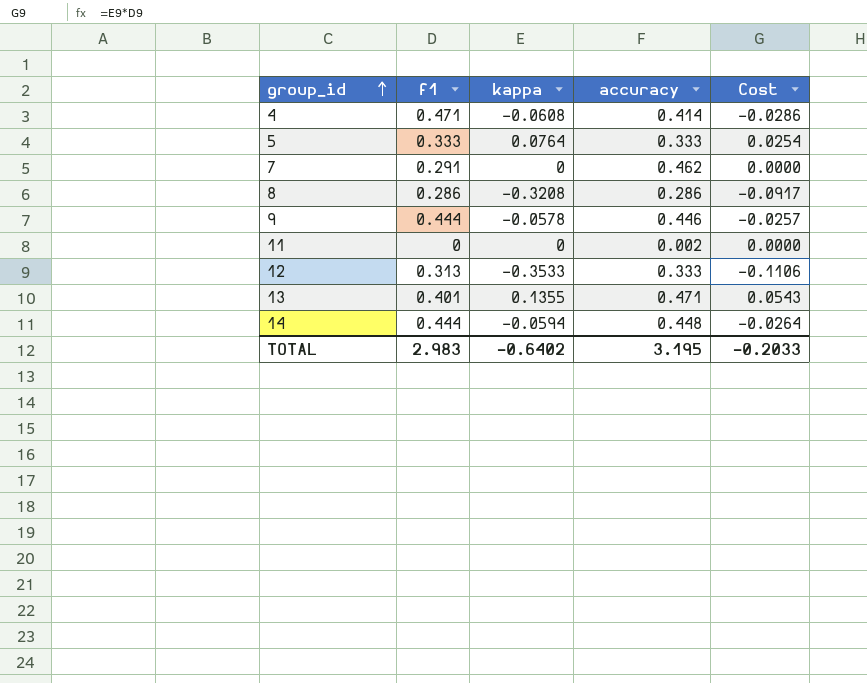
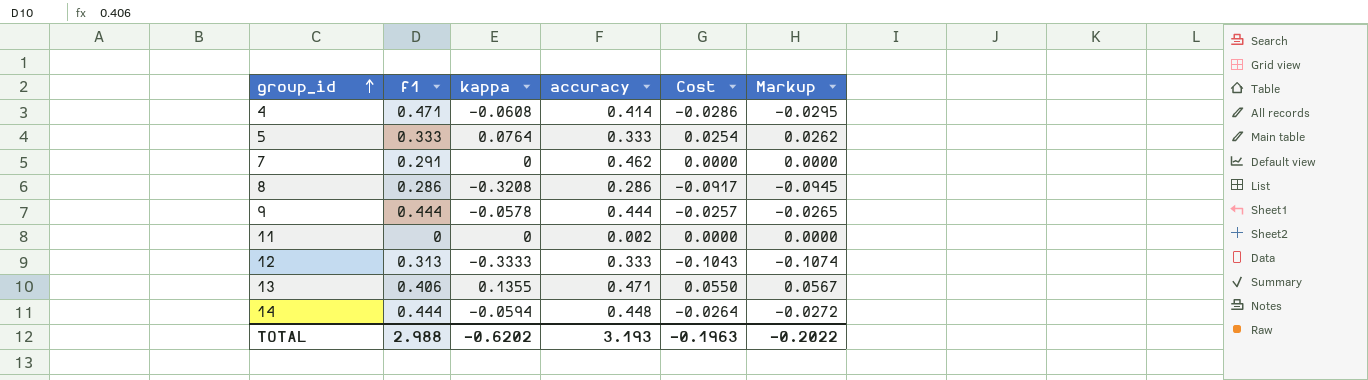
column Markup | formula: none -> [Cost] * 1.03
9 | accuracy: 0.446 -> 0.444
12 | kappa: -0.3533 -> -0.3333
12 | Cost: -0.1106 -> -0.1043
13 | f1: 0.401 -> 0.406
13 | Cost: 0.0543 -> 0.0550
TOTAL | f1: 2.983 -> 2.988
TOTAL | kappa: -0.6402 -> -0.6202
TOTAL | accuracy: 3.195 -> 3.193
TOTAL | Cost: -0.2033 -> -0.1963

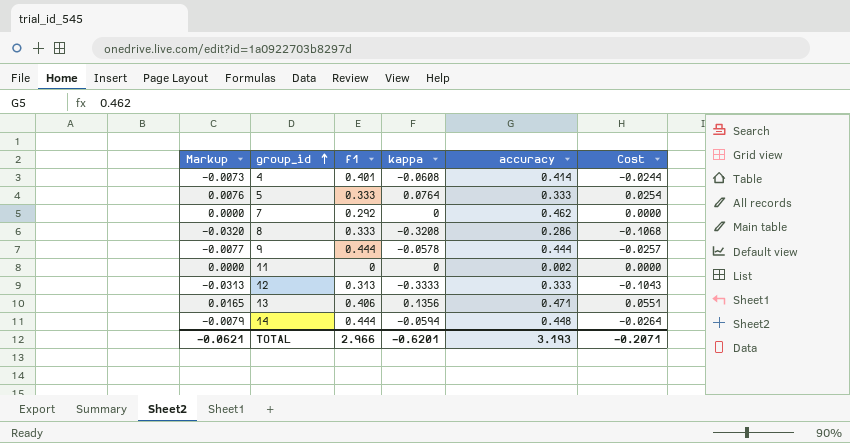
column Markup | formula: [Cost] * 1.03 -> [Cost] * 0.3
column Markup | position: 6 -> 1
4 | f1: 0.471 -> 0.401
4 | Cost: -0.0286 -> -0.0244
7 | f1: 0.291 -> 0.292
8 | f1: 0.286 -> 0.333
8 | Cost: -0.0917 -> -0.1068
13 | kappa: 0.1355 -> 0.1356
13 | Cost: 0.0550 -> 0.0551
TOTAL | Markup: -0.2022 -> -0.0621
TOTAL | f1: 2.988 -> 2.966
TOTAL | kappa: -0.6202 -> -0.6201
TOTAL | Cost: -0.1963 -> -0.2071

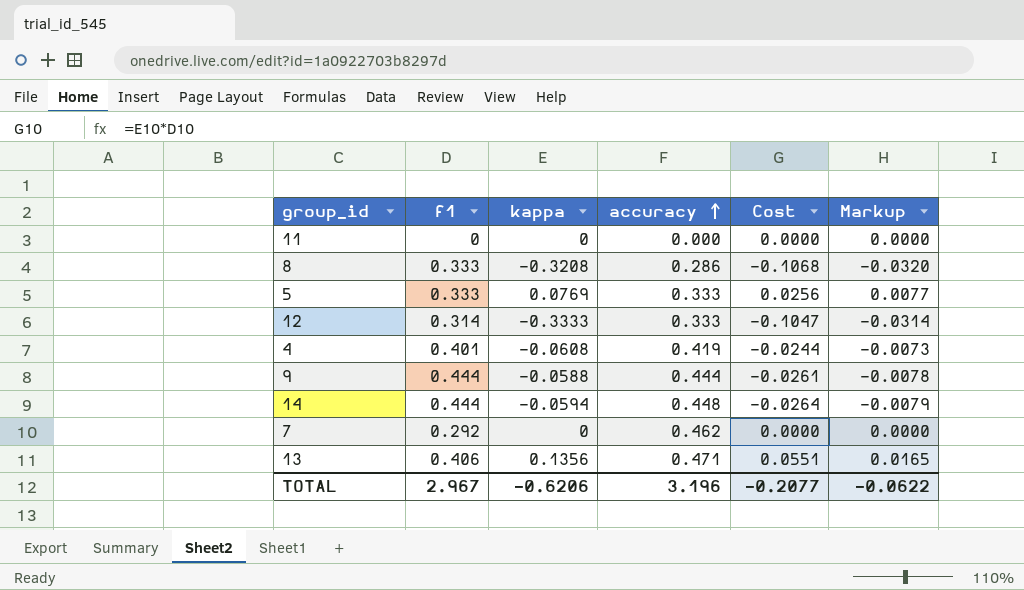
row order: group_id ascending -> accuracy ascending
column Markup | position: 1 -> 6
11 | accuracy: 0.002 -> 0.000
5 | kappa: 0.0764 -> 0.0769
5 | Cost: 0.0254 -> 0.0256
5 | Markup: 0.0076 -> 0.0077
12 | f1: 0.313 -> 0.314
12 | Cost: -0.1043 -> -0.1047
12 | Markup: -0.0313 -> -0.0314
4 | accuracy: 0.414 -> 0.419
9 | kappa: -0.0578 -> -0.0588
9 | Cost: -0.0257 -> -0.0261
9 | Markup: -0.0077 -> -0.0078
TOTAL | f1: 2.966 -> 2.967
TOTAL | kappa: -0.6201 -> -0.6206
TOTAL | accuracy: 3.193 -> 3.196
TOTAL | Cost: -0.2071 -> -0.2077
TOTAL | Markup: -0.0621 -> -0.0622

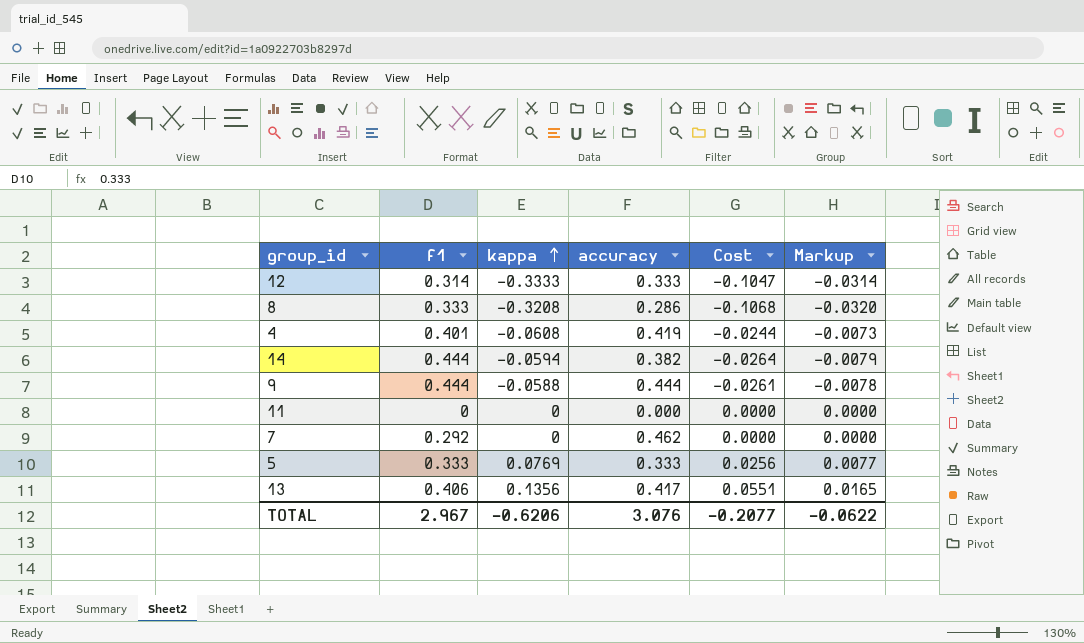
row order: accuracy ascending -> kappa ascending
14 | accuracy: 0.448 -> 0.382
13 | accuracy: 0.471 -> 0.417
TOTAL | accuracy: 3.196 -> 3.076

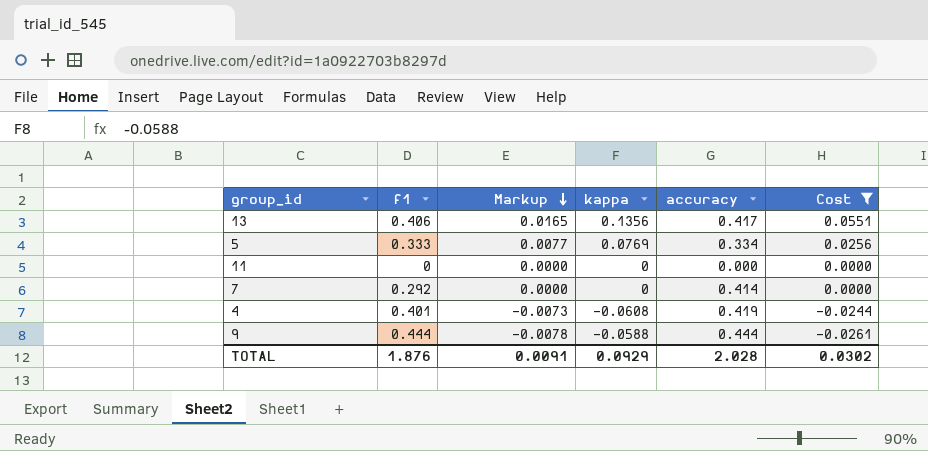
filter: none -> Cost >= -0.0261
row order: kappa ascending -> Markup descending
column Markup | position: 6 -> 3
5 | accuracy: 0.333 -> 0.334
7 | accuracy: 0.462 -> 0.414
TOTAL | f1: 2.967 -> 1.876
TOTAL | Markup: -0.0622 -> 0.0091
TOTAL | kappa: -0.6206 -> 0.0929
TOTAL | accuracy: 3.076 -> 2.028
TOTAL | Cost: -0.2077 -> 0.0302

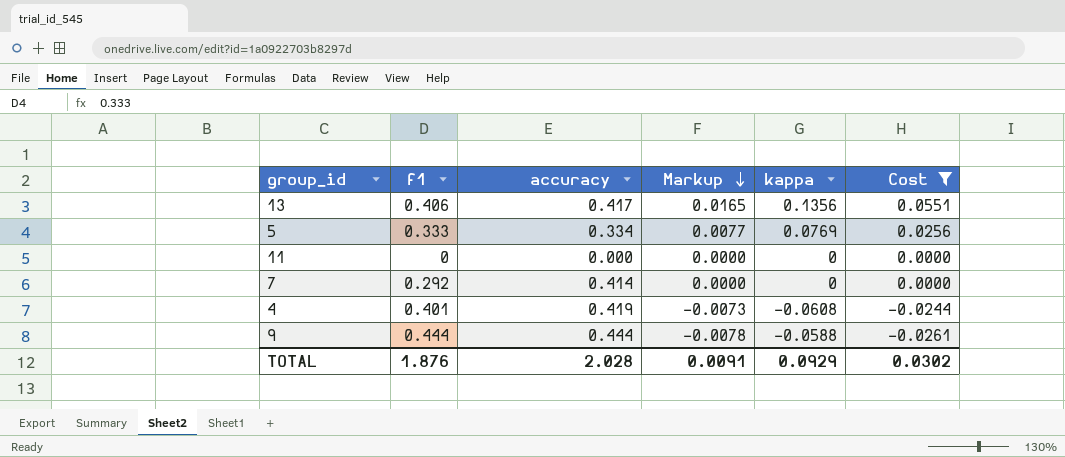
column accuracy | position: 5 -> 3

